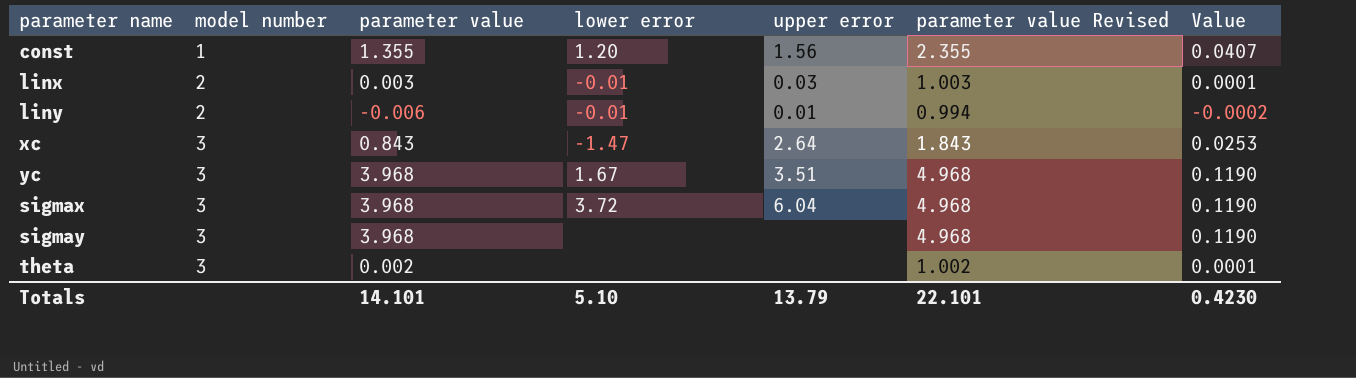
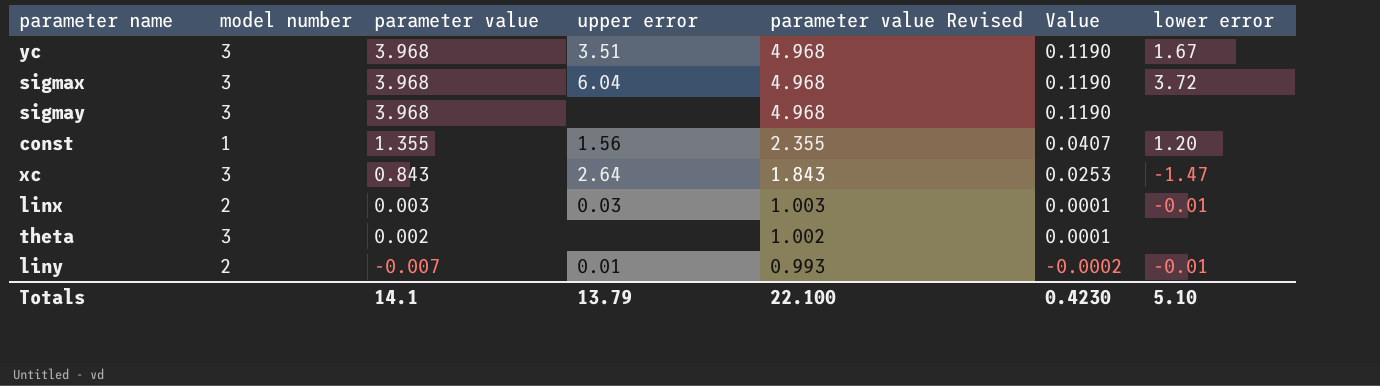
row order: model number ascending -> parameter value descending
column lower error | position: 4 -> 7
liny | parameter value: -0.006 -> -0.007
liny | parameter value Revised: 0.994 -> 0.993
Totals | parameter value: 14.101 -> 14.1
Totals | parameter value Revised: 22.101 -> 22.100

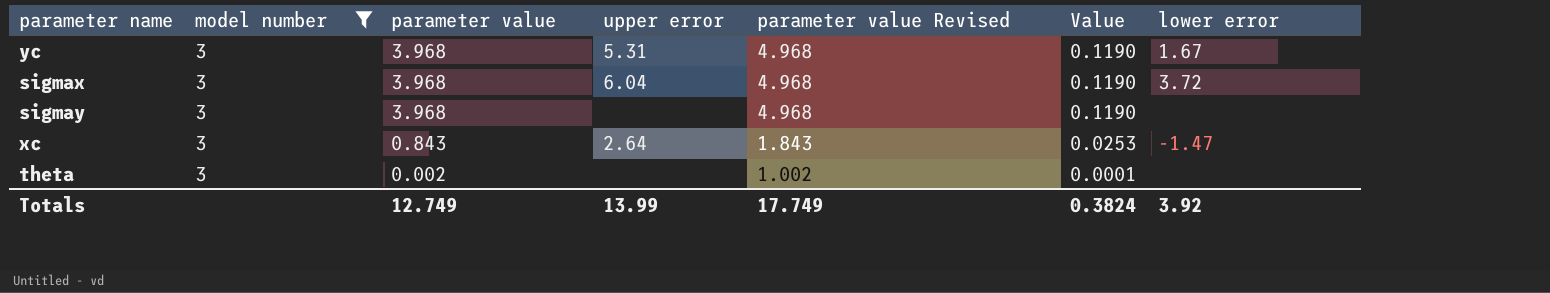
filter: none -> model number = 3
yc | upper error: 3.51 -> 5.31
Totals | parameter value: 14.1 -> 12.749
Totals | upper error: 13.79 -> 13.99
Totals | parameter value Revised: 22.100 -> 17.749
Totals | Value: 0.4230 -> 0.3824
Totals | lower error: 5.10 -> 3.92

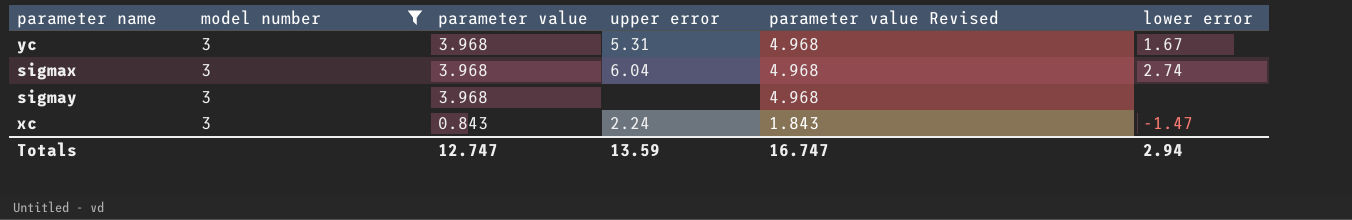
column Value | formula: [parameter value] * 0.03 -> none
row theta: 3 | 0.002 | none | 1.002 | 0.0001 | none -> none
sigmax | lower error: 3.72 -> 2.74
xc | upper error: 2.64 -> 2.24
Totals | parameter value: 12.749 -> 12.747
Totals | upper error: 13.99 -> 13.59
Totals | parameter value Revised: 17.749 -> 16.747
Totals | lower error: 3.92 -> 2.94

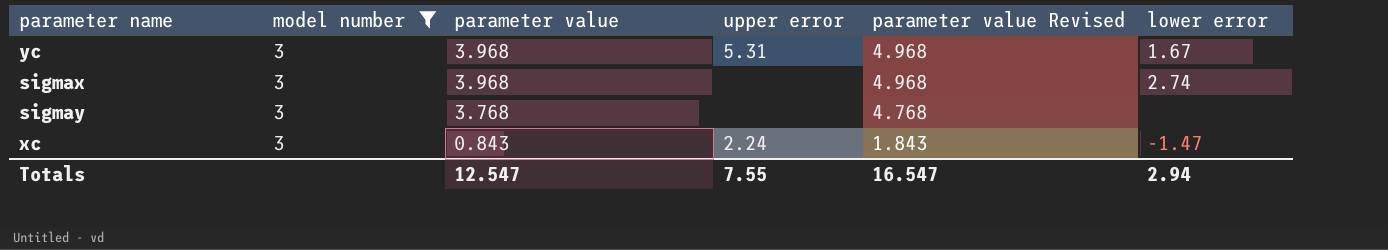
sigmax | upper error: 6.04 -> none
sigmay | parameter value: 3.968 -> 3.768
sigmay | parameter value Revised: 4.968 -> 4.768
Totals | parameter value: 12.747 -> 12.547
Totals | upper error: 13.59 -> 7.55
Totals | parameter value Revised: 16.747 -> 16.547

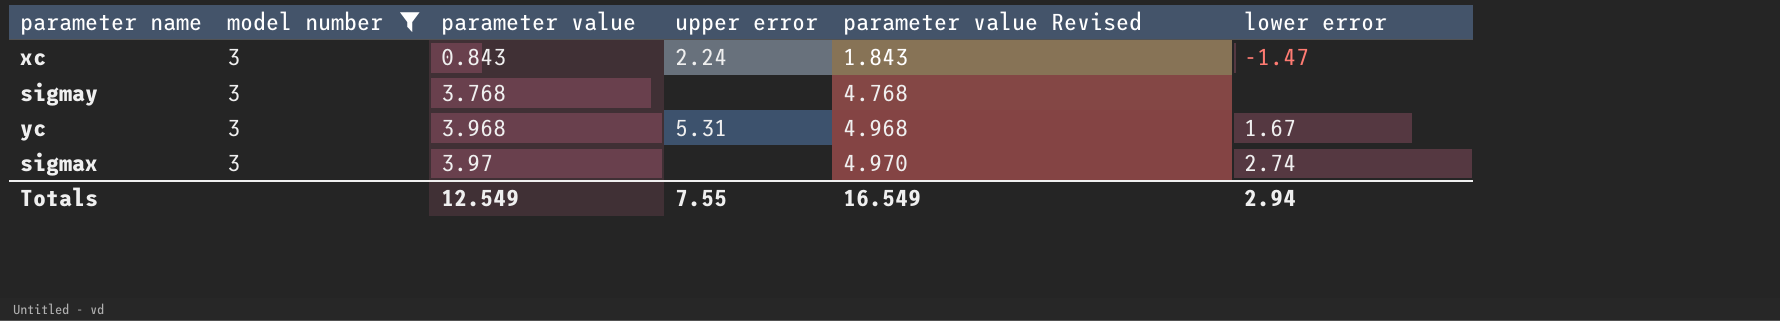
row order: parameter value descending -> parameter value ascending
sigmax | parameter value: 3.968 -> 3.97
sigmax | parameter value Revised: 4.968 -> 4.970
Totals | parameter value: 12.547 -> 12.549
Totals | parameter value Revised: 16.547 -> 16.549

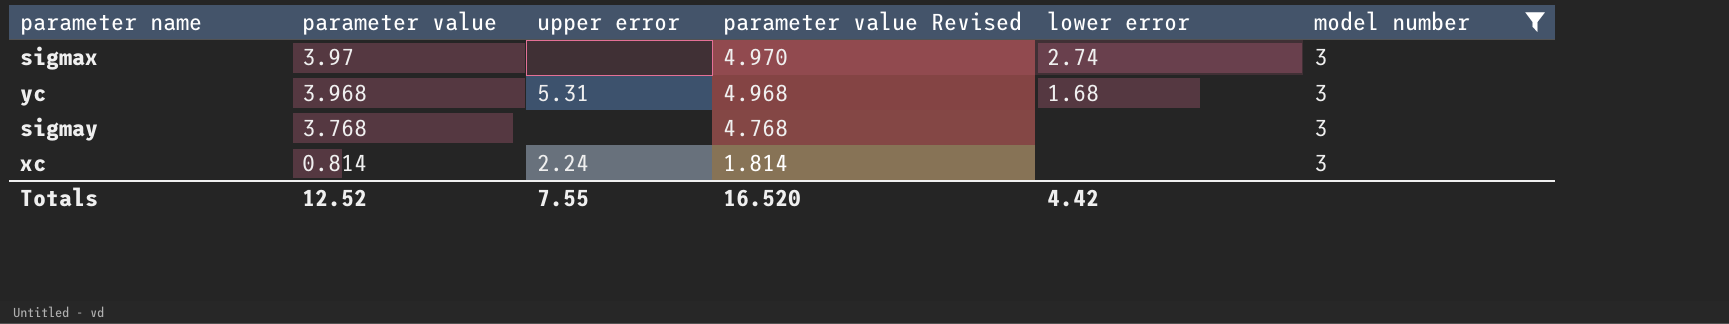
row order: parameter value ascending -> parameter value descending
column model number | position: 2 -> 6
yc | lower error: 1.67 -> 1.68
xc | parameter value: 0.843 -> 0.814
xc | parameter value Revised: 1.843 -> 1.814
xc | lower error: -1.47 -> none
Totals | parameter value: 12.549 -> 12.52
Totals | parameter value Revised: 16.549 -> 16.520
Totals | lower error: 2.94 -> 4.42

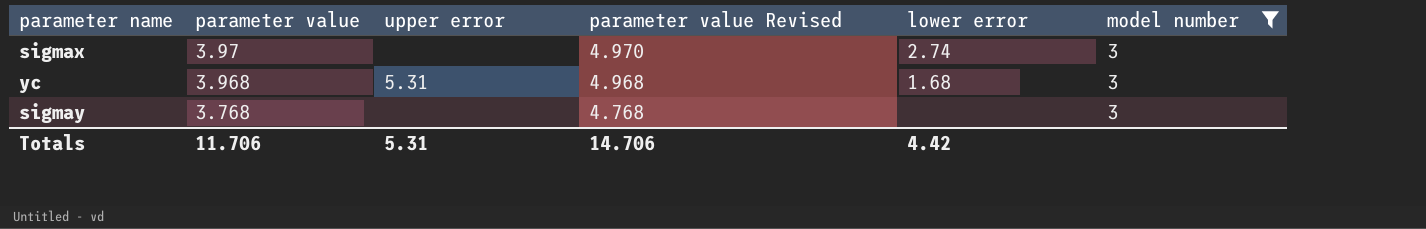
row xc: 0.814 | 2.24 | 1.814 | none | 3 -> none
Totals | parameter value: 12.52 -> 11.706
Totals | upper error: 7.55 -> 5.31
Totals | parameter value Revised: 16.520 -> 14.706

